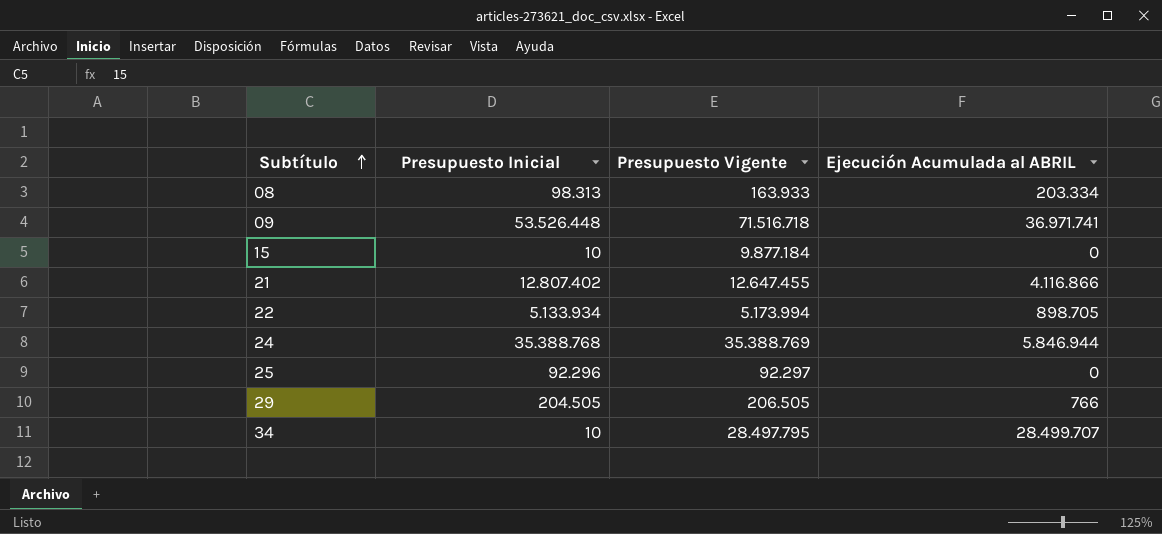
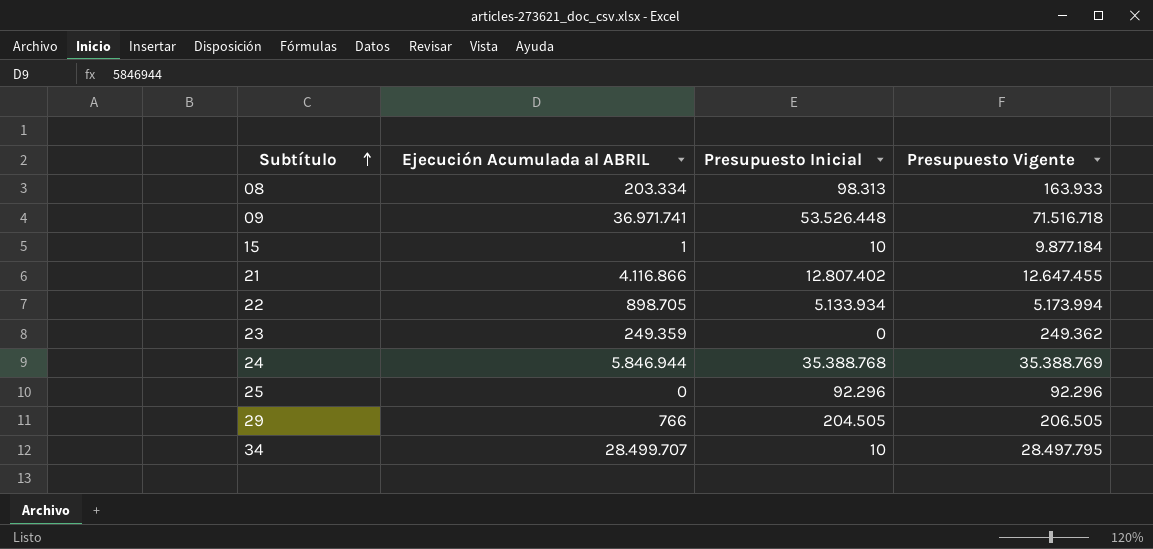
column Ejecución Acumulada al ABRIL | position: 4 -> 2
15 | Ejecución Acumulada al ABRIL: 0 -> 1
row 23: none -> 249.359 | 0 | 249.362
25 | Presupuesto Vigente: 92.297 -> 92.296

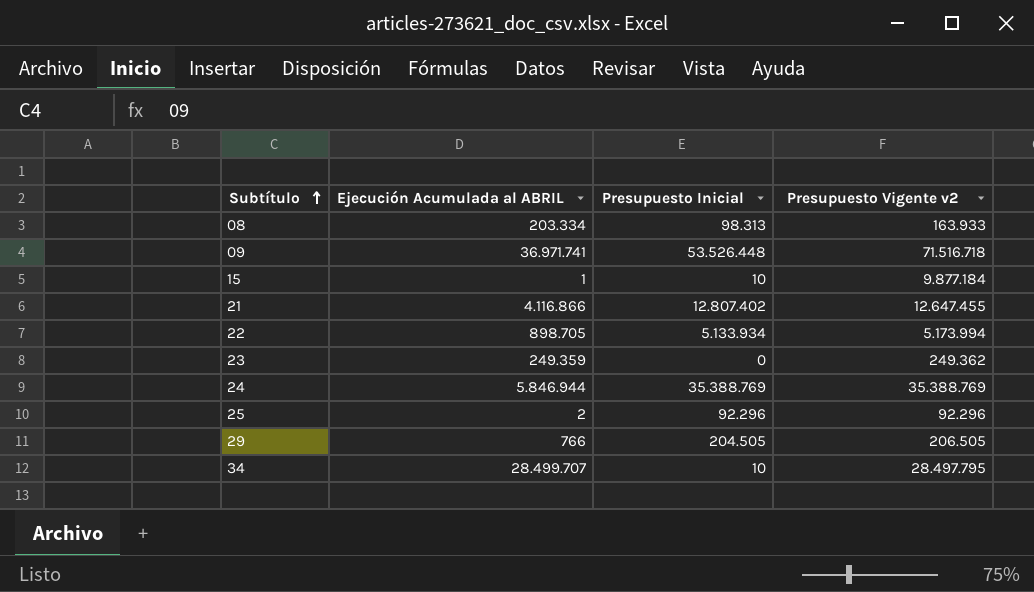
column name: Presupuesto Vigente -> Presupuesto Vigente v2
24 | Presupuesto Inicial: 35.388.768 -> 35.388.769
25 | Ejecución Acumulada al ABRIL: 0 -> 2

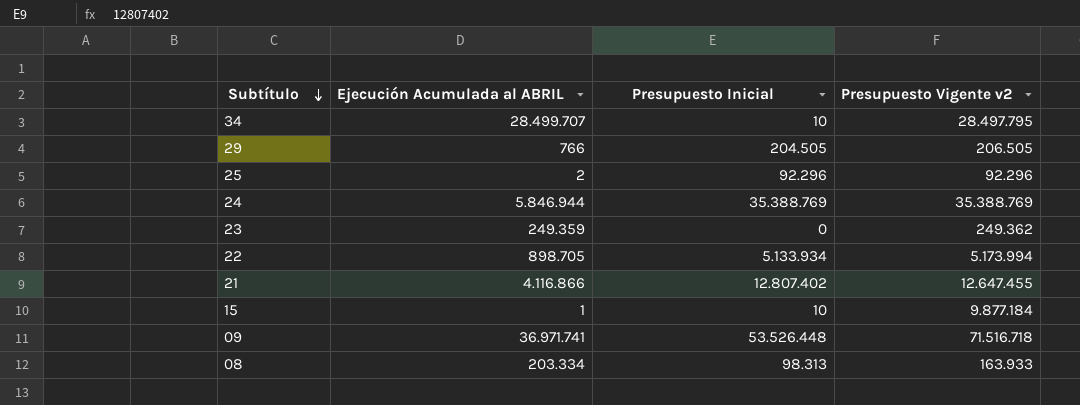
row order: Subtítulo ascending -> Subtítulo descending

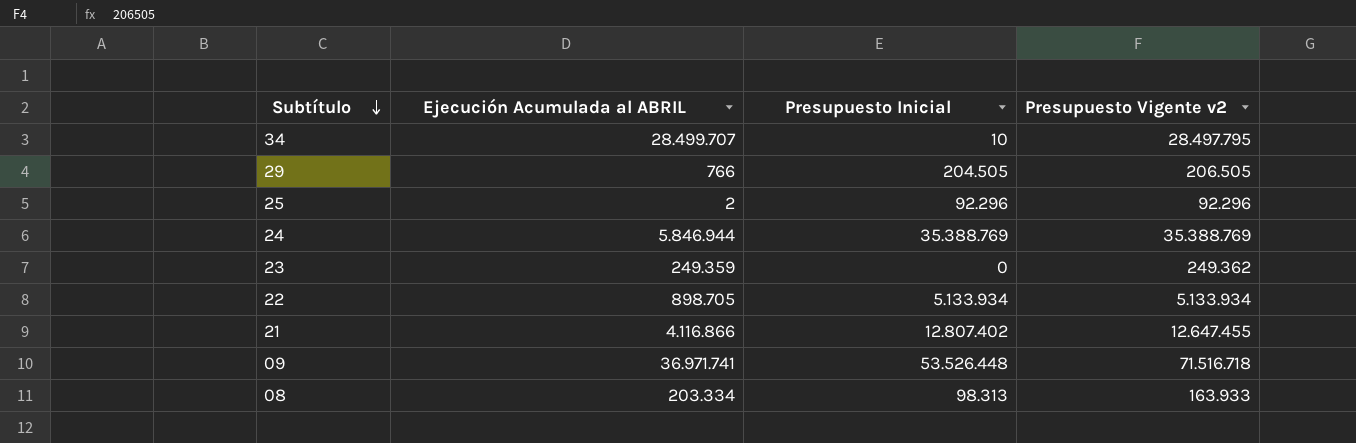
row 15: 1 | 10 | 9.877.184 -> none
22 | Presupuesto Vigente v2: 5.173.994 -> 5.133.934

